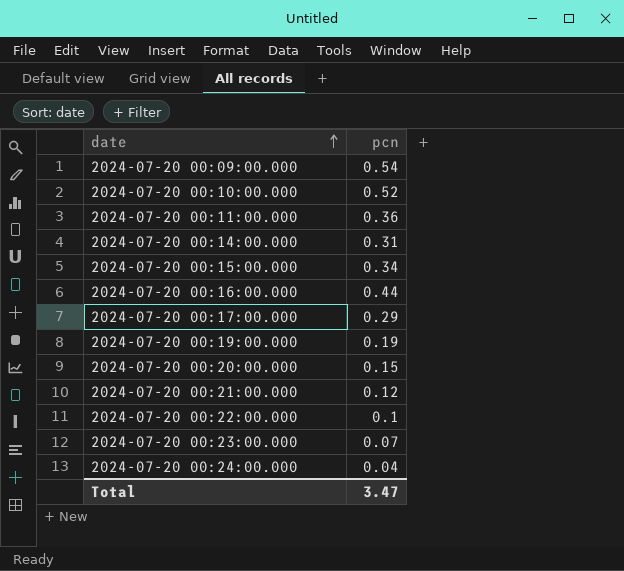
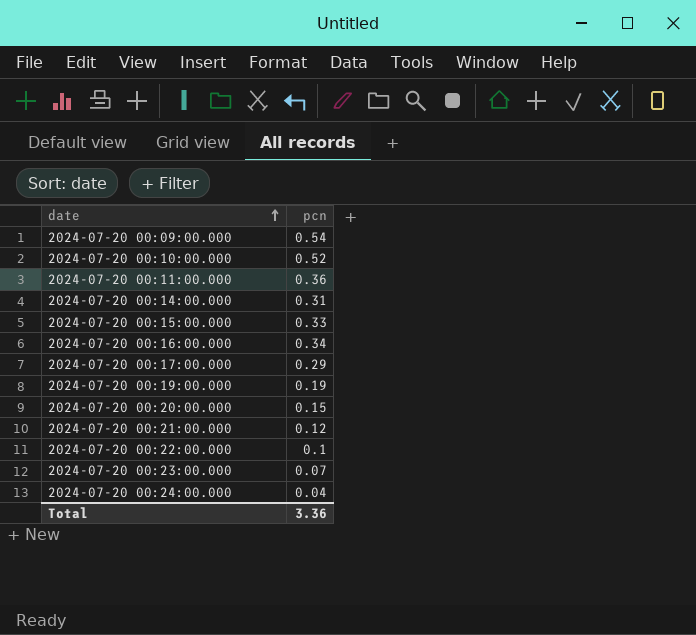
2024-07-20 00:15:00.000 | pcn: 0.34 -> 0.33
2024-07-20 00:16:00.000 | pcn: 0.44 -> 0.34
Total | pcn: 3.47 -> 3.36

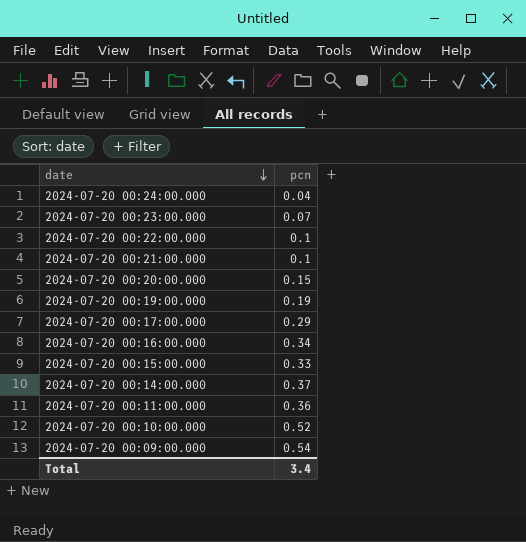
row order: date ascending -> date descending
2024-07-20 00:21:00.000 | pcn: 0.12 -> 0.1
2024-07-20 00:14:00.000 | pcn: 0.31 -> 0.37
Total | pcn: 3.36 -> 3.4

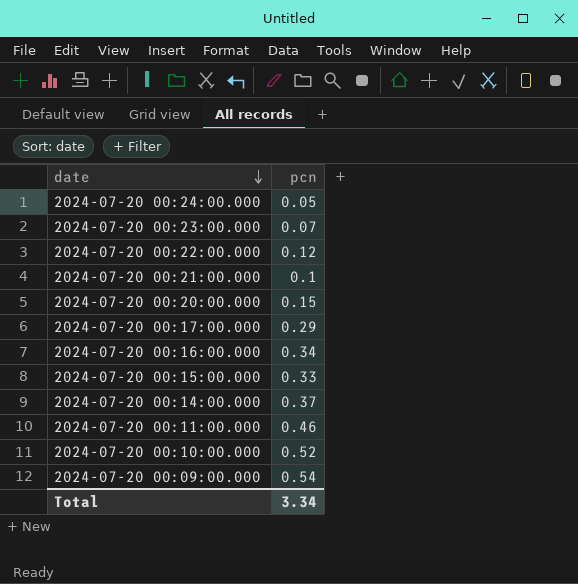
row 2024-07-20 00:19:00.000: 0.19 -> none
2024-07-20 00:24:00.000 | pcn: 0.04 -> 0.05
2024-07-20 00:22:00.000 | pcn: 0.1 -> 0.12
2024-07-20 00:11:00.000 | pcn: 0.36 -> 0.46
Total | pcn: 3.4 -> 3.34

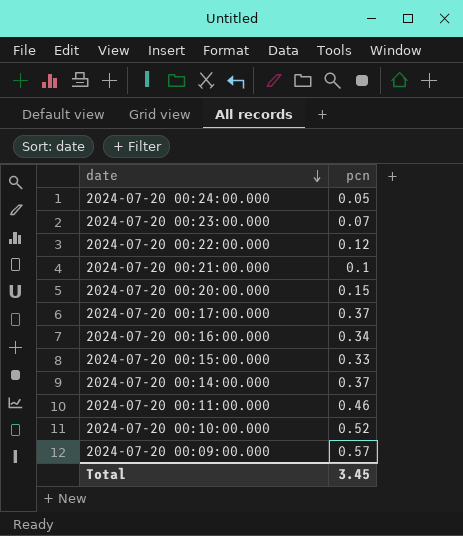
2024-07-20 00:17:00.000 | pcn: 0.29 -> 0.37
2024-07-20 00:09:00.000 | pcn: 0.54 -> 0.57
Total | pcn: 3.34 -> 3.45

